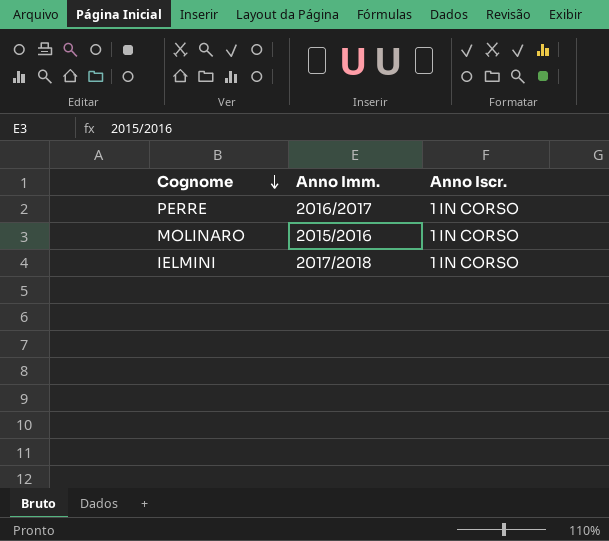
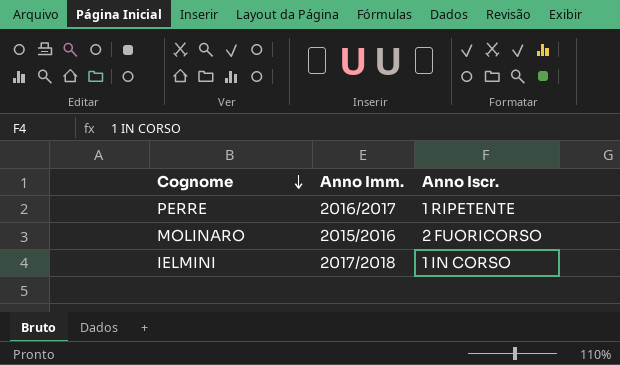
PERRE | Anno Iscr.: 1 IN CORSO -> 1 RIPETENTE
MOLINARO | Anno Iscr.: 1 IN CORSO -> 2 FUORICORSO

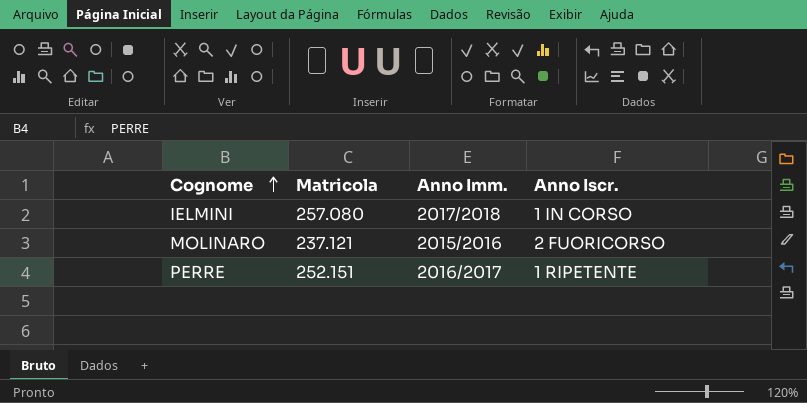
row order: Cognome descending -> Cognome ascending
column Matricola | position: none -> 2

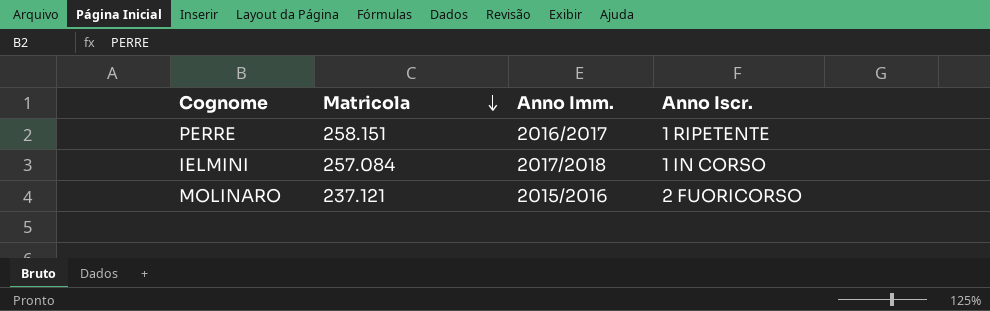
row order: Cognome ascending -> Matricola descending
PERRE | Matricola: 252.151 -> 258.151
IELMINI | Matricola: 257.080 -> 257.084

